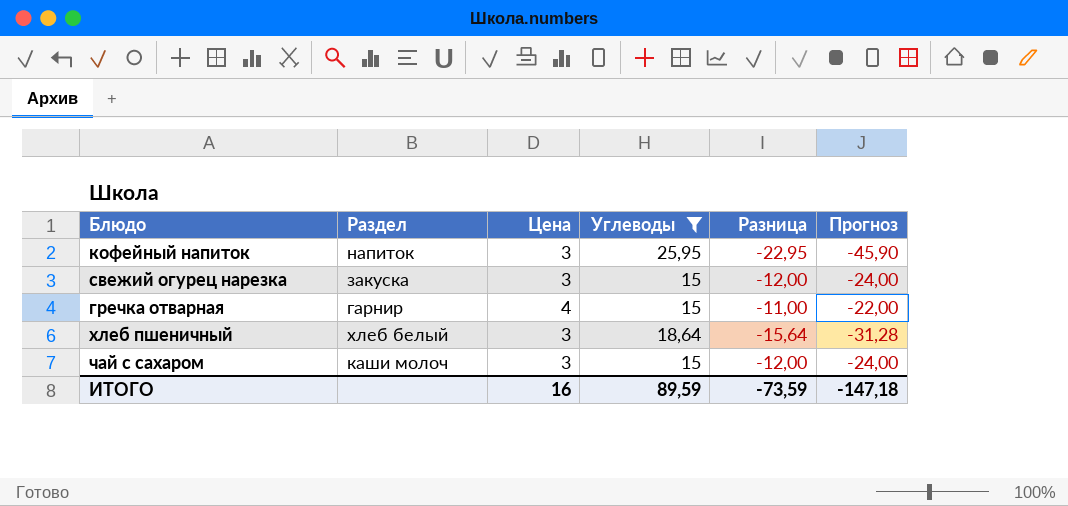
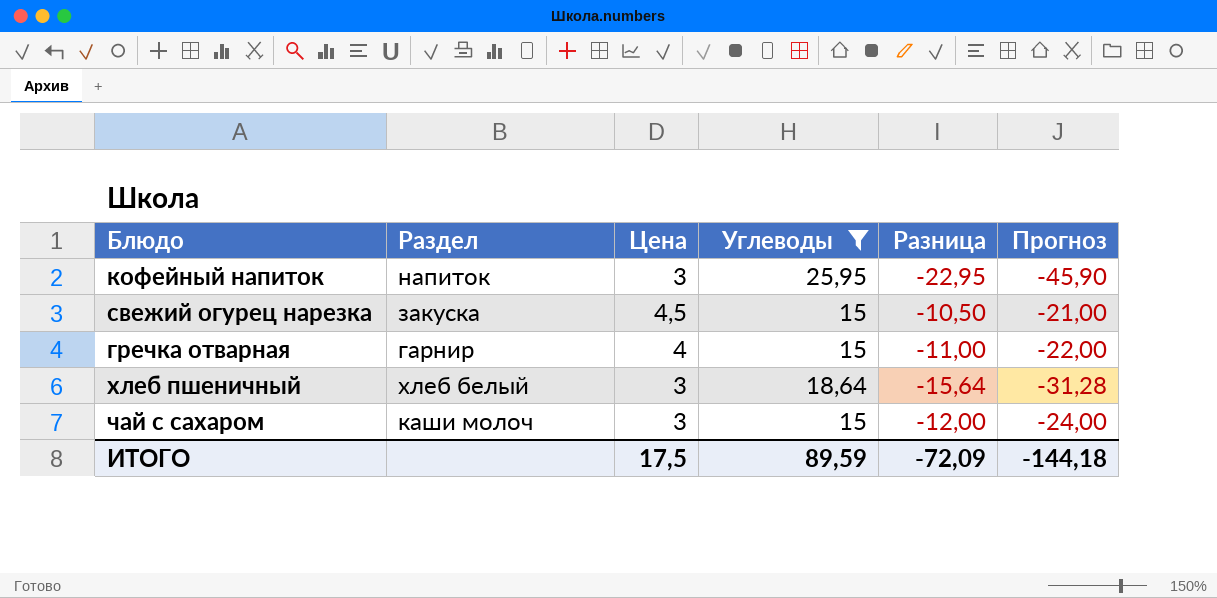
свежий огурец нарезка | Цена: 3 -> 4,5
свежий огурец нарезка | Разница: -12,00 -> -10,50
свежий огурец нарезка | Прогноз: -24,00 -> -21,00
ИТОГО | Цена: 16 -> 17,5
ИТОГО | Разница: -73,59 -> -72,09
ИТОГО | Прогноз: -147,18 -> -144,18

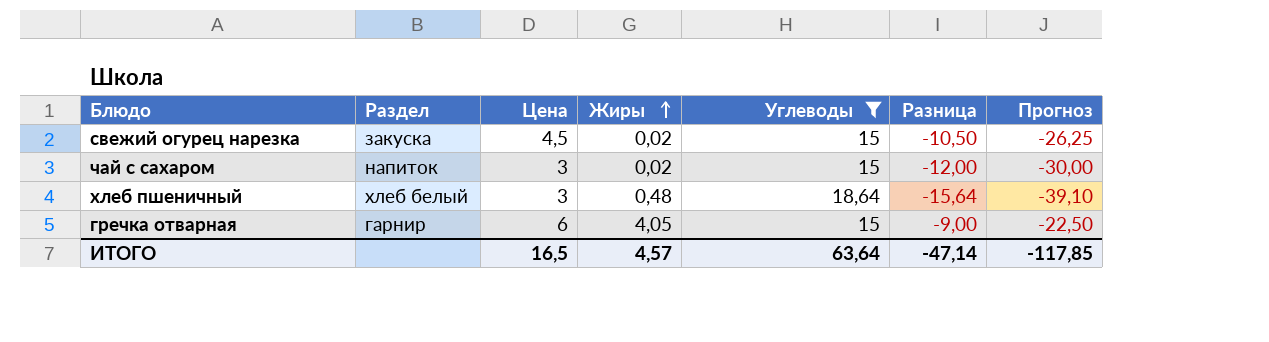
row order: none -> Жиры ascending
column Жиры | position: none -> 4
column Прогноз | formula: [Разница] * 2 -> [Разница] * 2,5
row кофейный напиток: напиток | 3 | 25,95 | -22,95 | -45,90 -> none
чай с сахаром | Раздел: каши молоч -> напиток
гречка отварная | Цена: 4 -> 6
гречка отварная | Разница: -11,00 -> -9,00
ИТОГО | Цена: 17,5 -> 16,5
ИТОГО | Углеводы: 89,59 -> 63,64
ИТОГО | Разница: -72,09 -> -47,14
ИТОГО | Прогноз: -144,18 -> -117,85

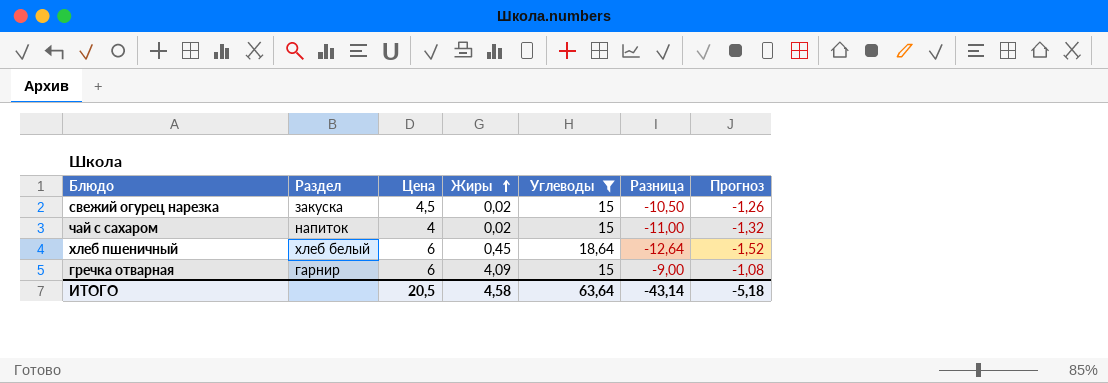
column Прогноз | formula: [Разница] * 2,5 -> [Разница] * 0,12
чай с сахаром | Цена: 3 -> 4
чай с сахаром | Разница: -12,00 -> -11,00
хлеб пшеничный | Цена: 3 -> 6
хлеб пшеничный | Жиры: 0,48 -> 0,45
хлеб пшеничный | Разница: -15,64 -> -12,64
гречка отварная | Жиры: 4,05 -> 4,09
ИТОГО | Цена: 16,5 -> 20,5
ИТОГО | Жиры: 4,57 -> 4,58
ИТОГО | Разница: -47,14 -> -43,14
ИТОГО | Прогноз: -117,85 -> -5,18

